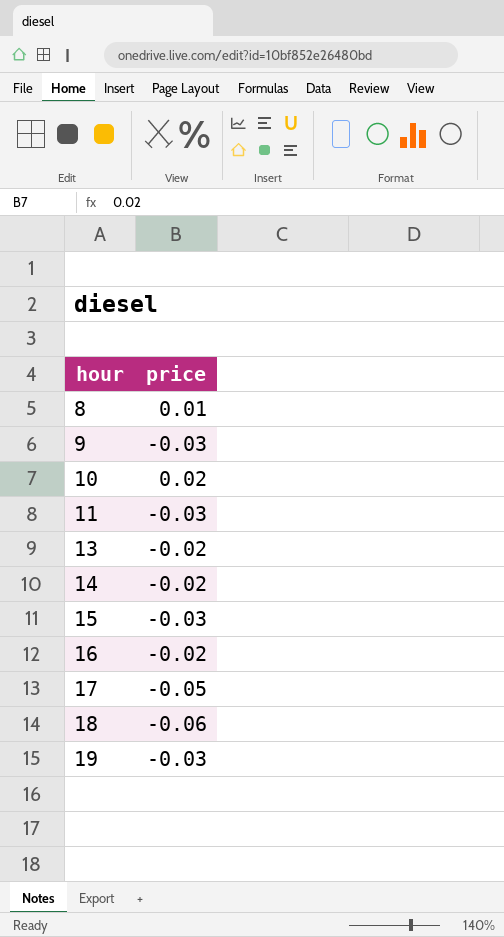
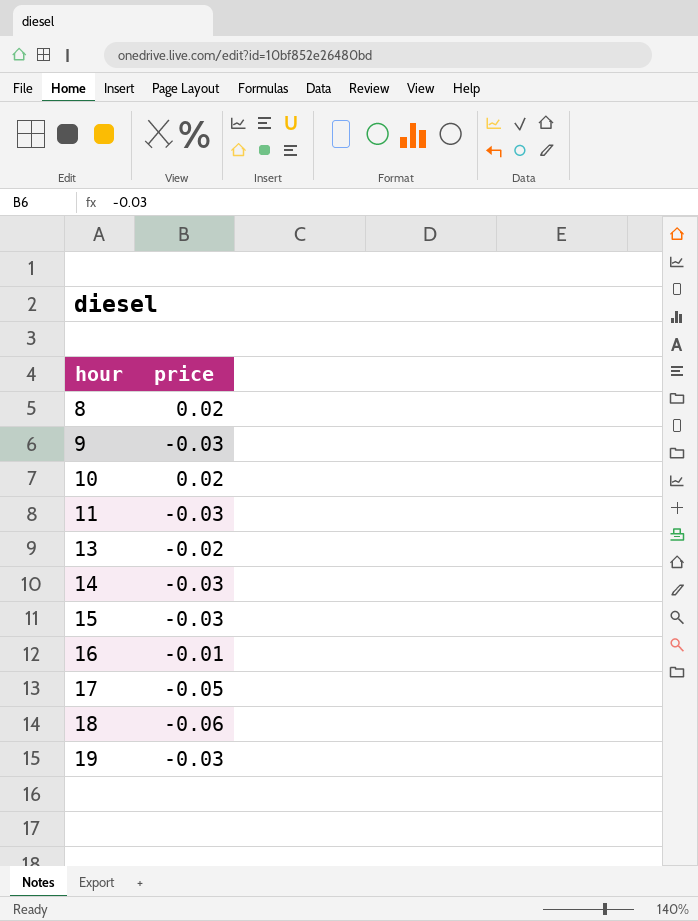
8 | price: 0.01 -> 0.02
14 | price: -0.02 -> -0.03
16 | price: -0.02 -> -0.01

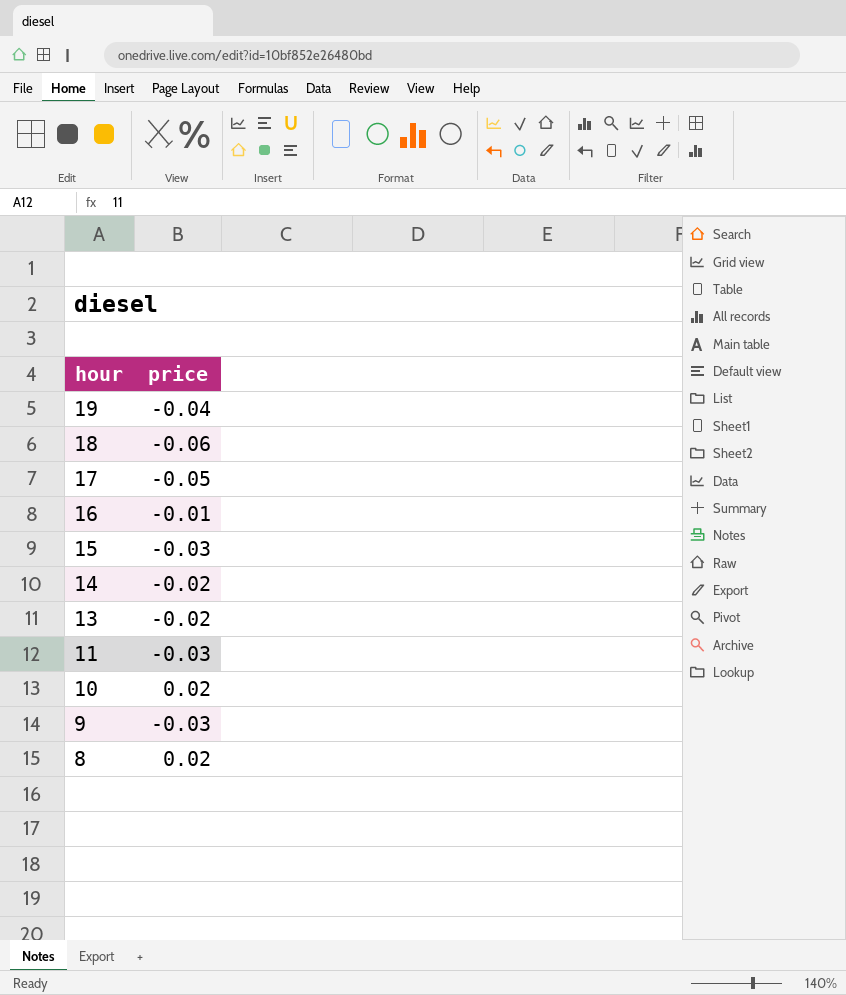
row order: hour ascending -> hour descending
19 | price: -0.03 -> -0.04
14 | price: -0.03 -> -0.02

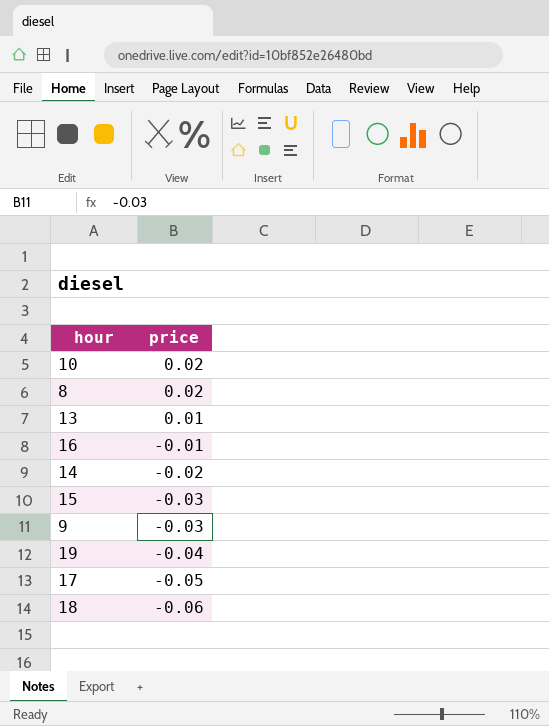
row order: hour descending -> price descending
row 11: -0.03 -> none
13 | price: -0.02 -> 0.01

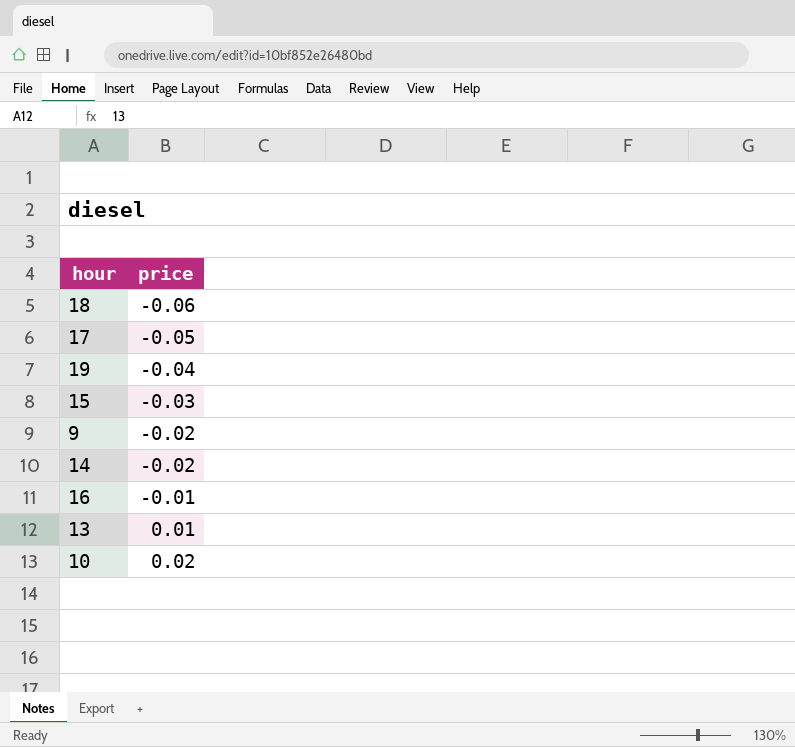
row order: price descending -> price ascending
row 8: 0.02 -> none
9 | price: -0.03 -> -0.02

